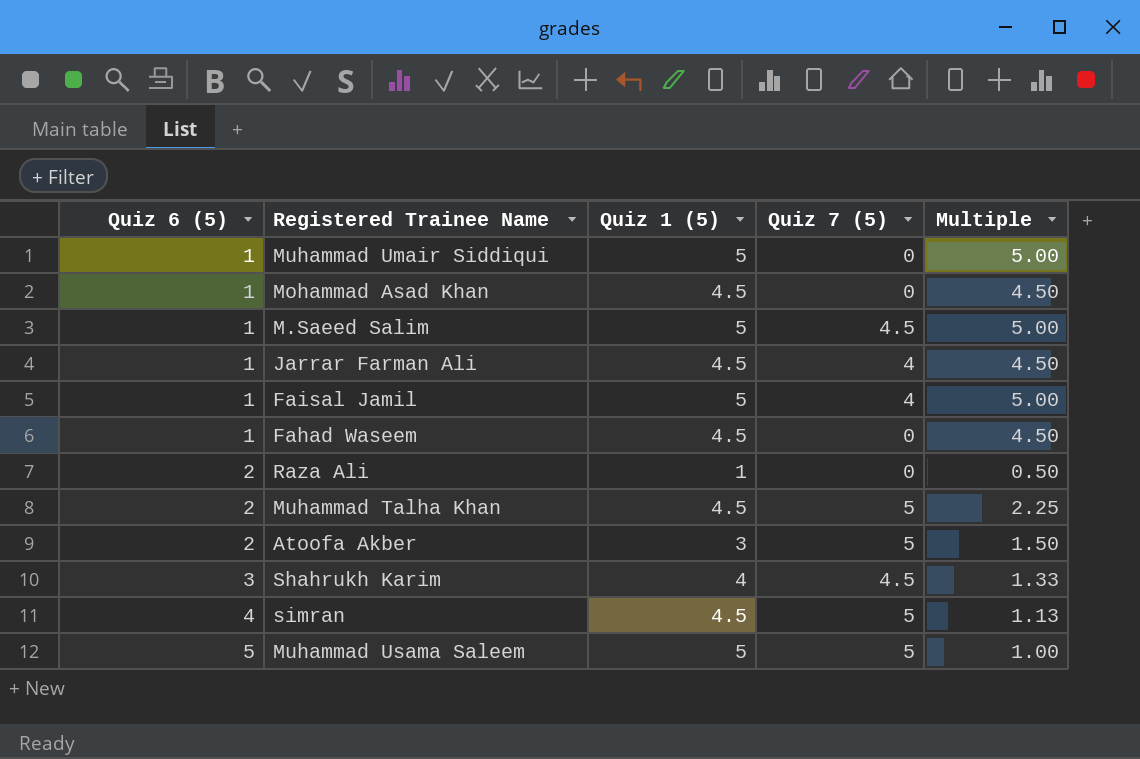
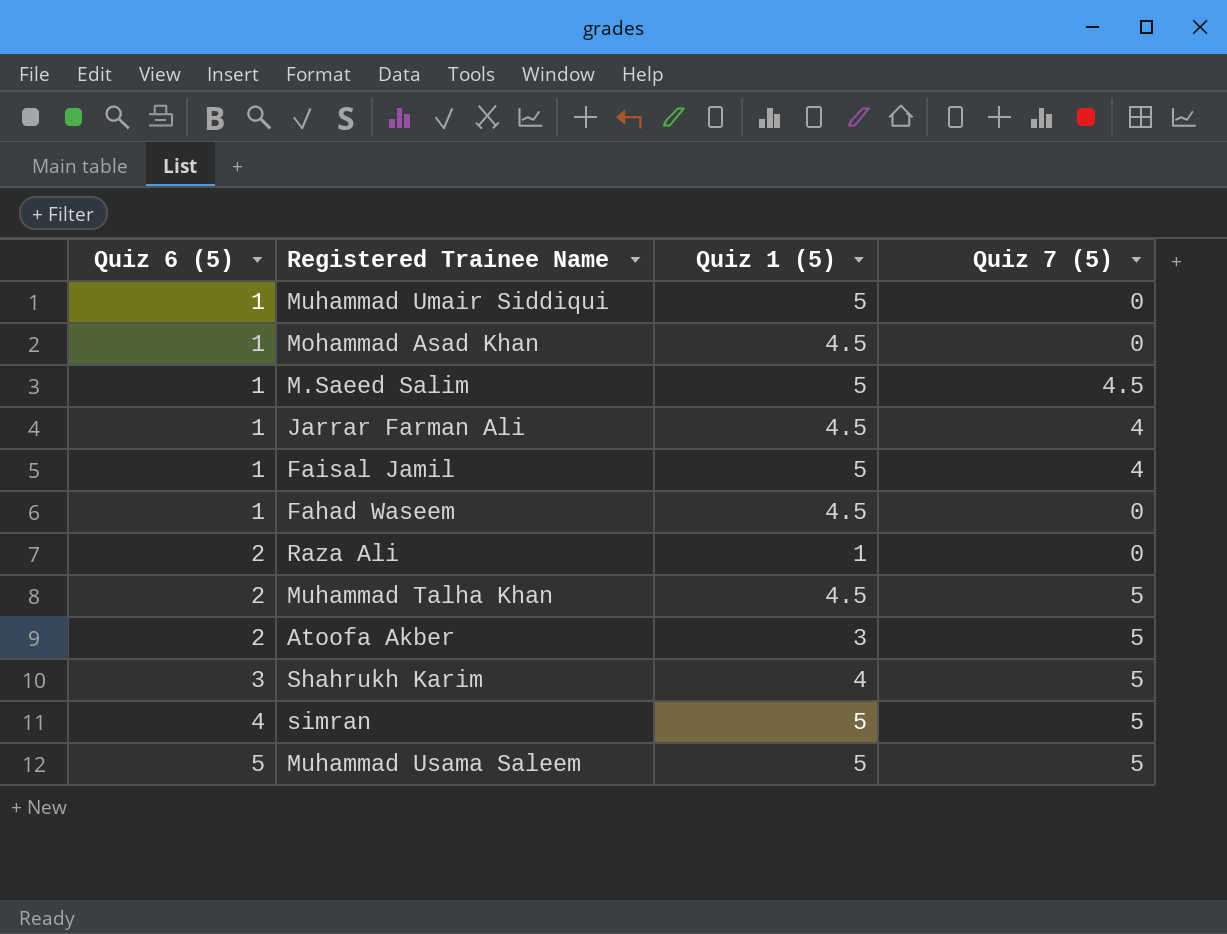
column Multiple | formula: [Quiz 1 (5)] / [Quiz 6 (5)] -> none
Shahrukh Karim | Quiz 7 (5): 4.5 -> 5
simran | Quiz 1 (5): 4.5 -> 5

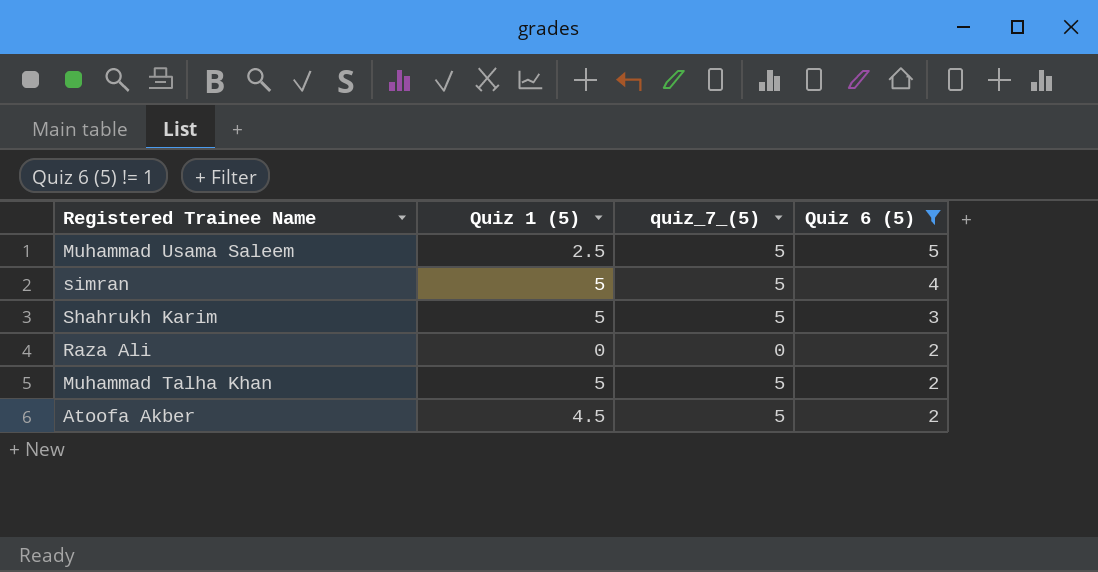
filter: none -> Quiz 6 (5) != 1
row order: Quiz 6 (5) ascending -> Quiz 6 (5) descending
column name: Quiz 7 (5) -> quiz_7_(5)
column Quiz 6 (5) | position: 1 -> 4
Muhammad Usama Saleem | Quiz 1 (5): 5 -> 2.5
Shahrukh Karim | Quiz 1 (5): 4 -> 5
Raza Ali | Quiz 1 (5): 1 -> 0
Muhammad Talha Khan | Quiz 1 (5): 4.5 -> 5
Atoofa Akber | Quiz 1 (5): 3 -> 4.5

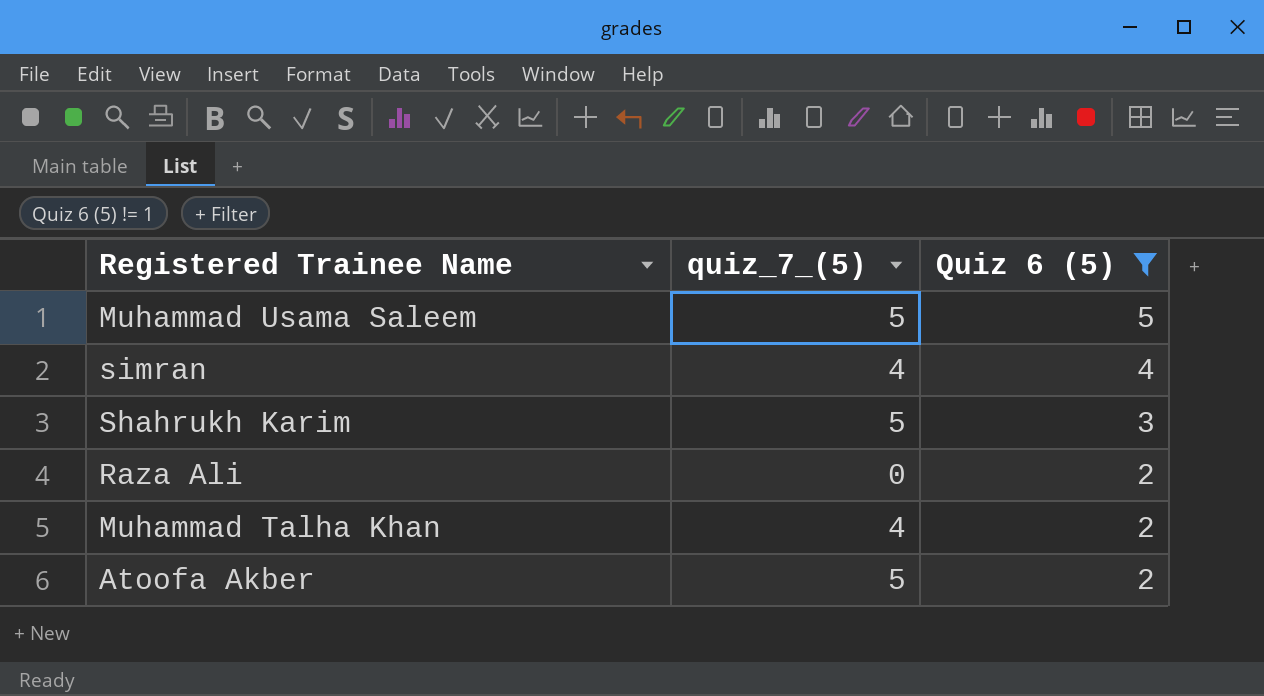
column Quiz 1 (5) | position: 2 -> none
simran | quiz_7_(5): 5 -> 4
Muhammad Talha Khan | quiz_7_(5): 5 -> 4

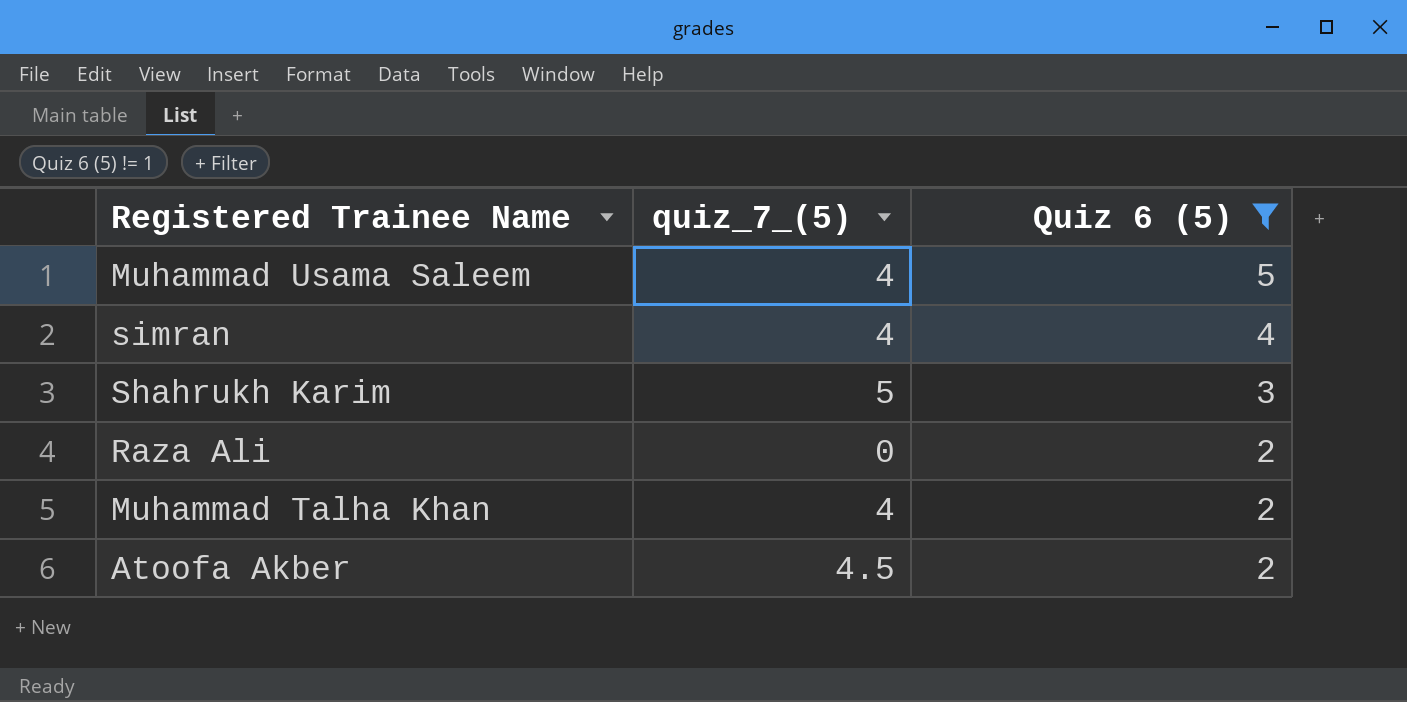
Muhammad Usama Saleem | quiz_7_(5): 5 -> 4
Atoofa Akber | quiz_7_(5): 5 -> 4.5

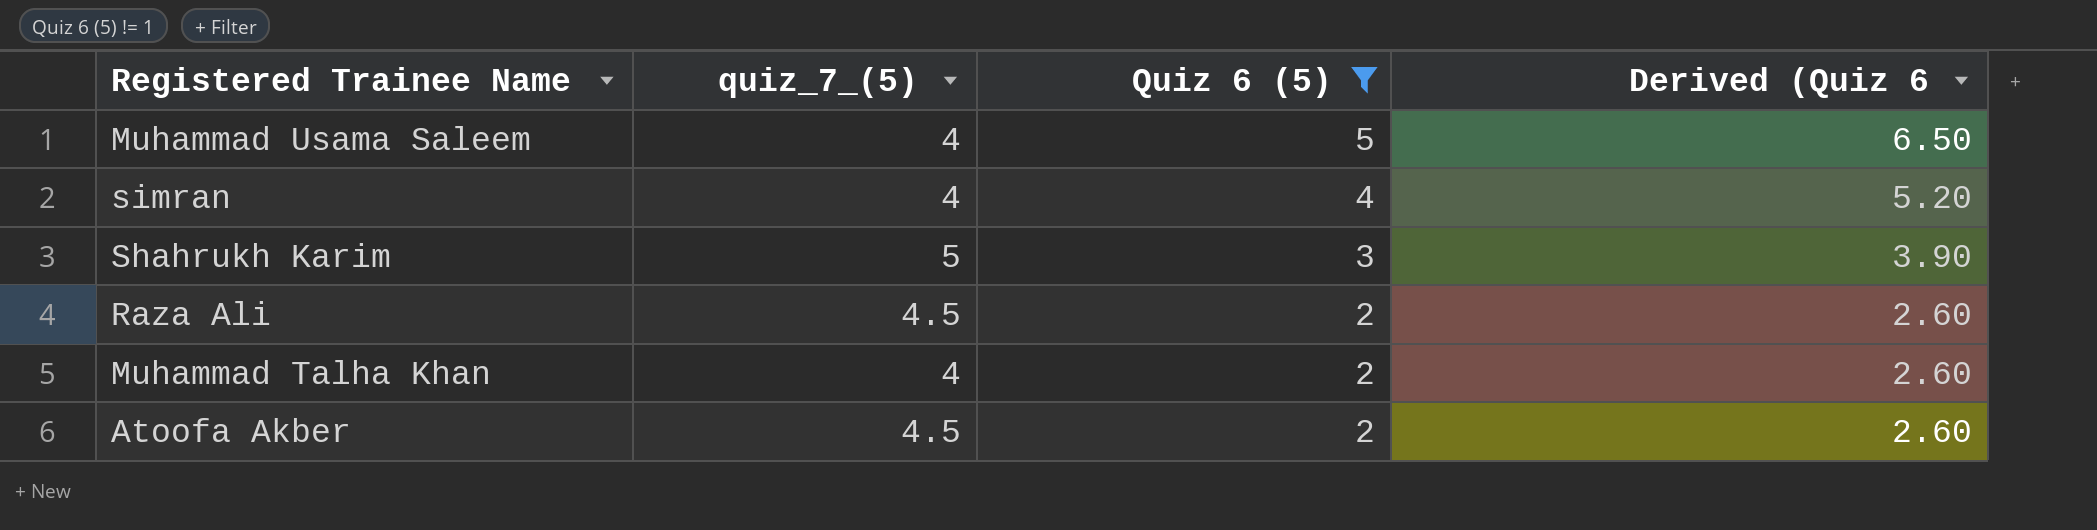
column Derived (Quiz 6 | formula: none -> [Quiz 6 (5)] * 1.3
Raza Ali | quiz_7_(5): 0 -> 4.5

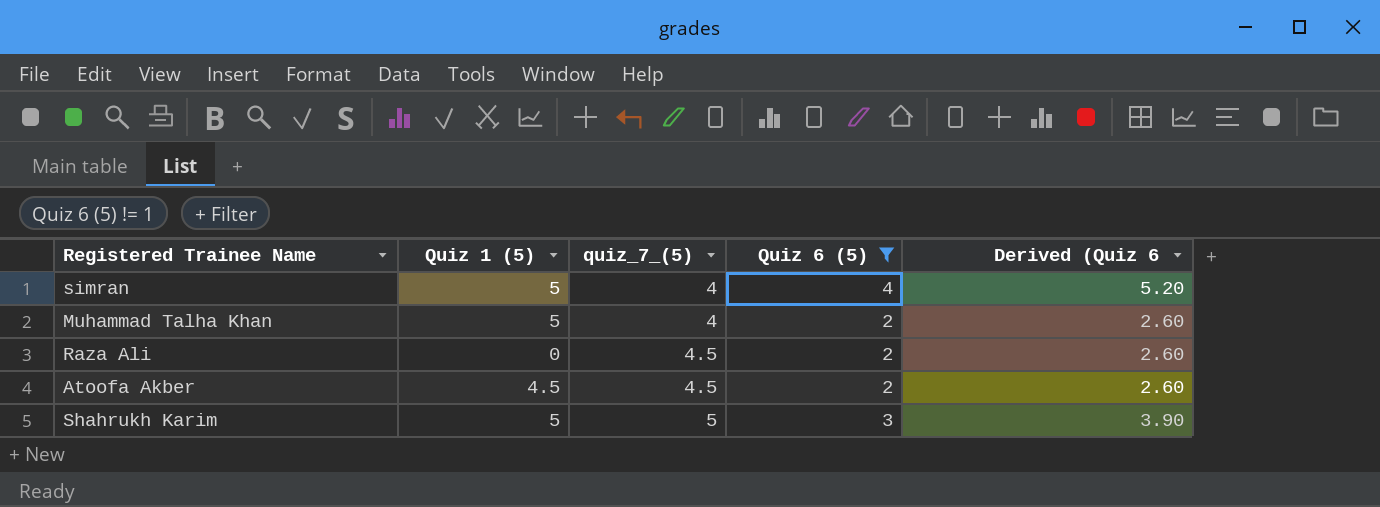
row order: Quiz 6 (5) descending -> quiz_7_(5) ascending
column Quiz 1 (5) | position: none -> 2
row Muhammad Usama Saleem: 4 | 5 | 6.50 -> none

